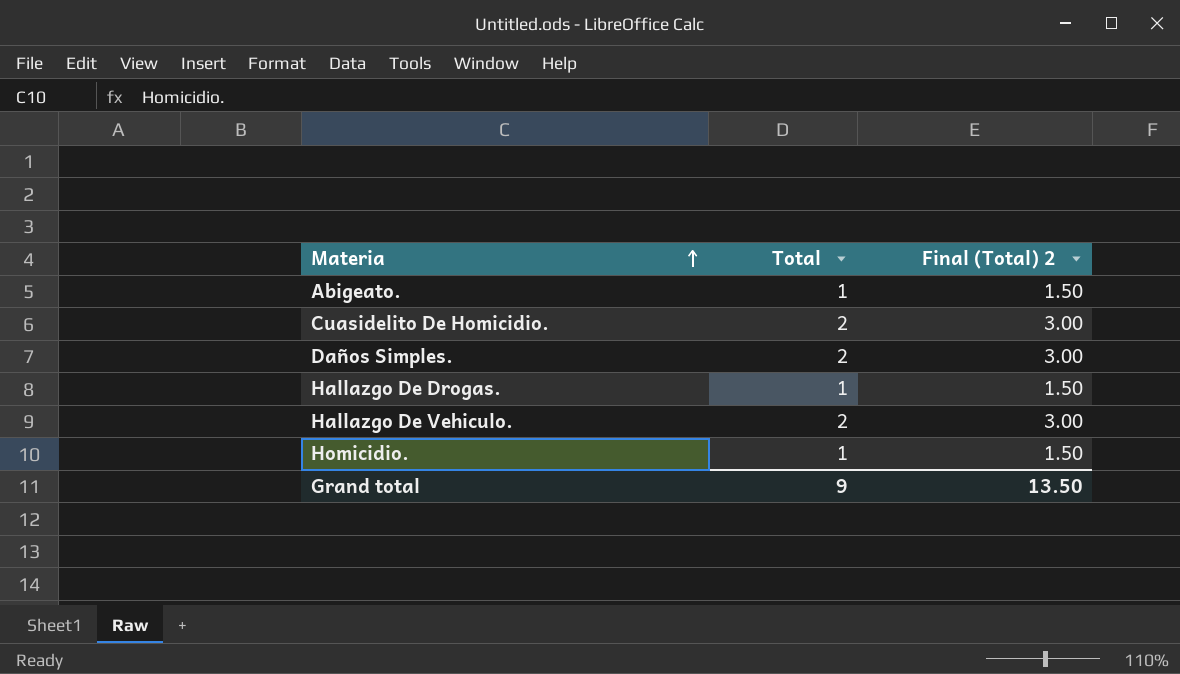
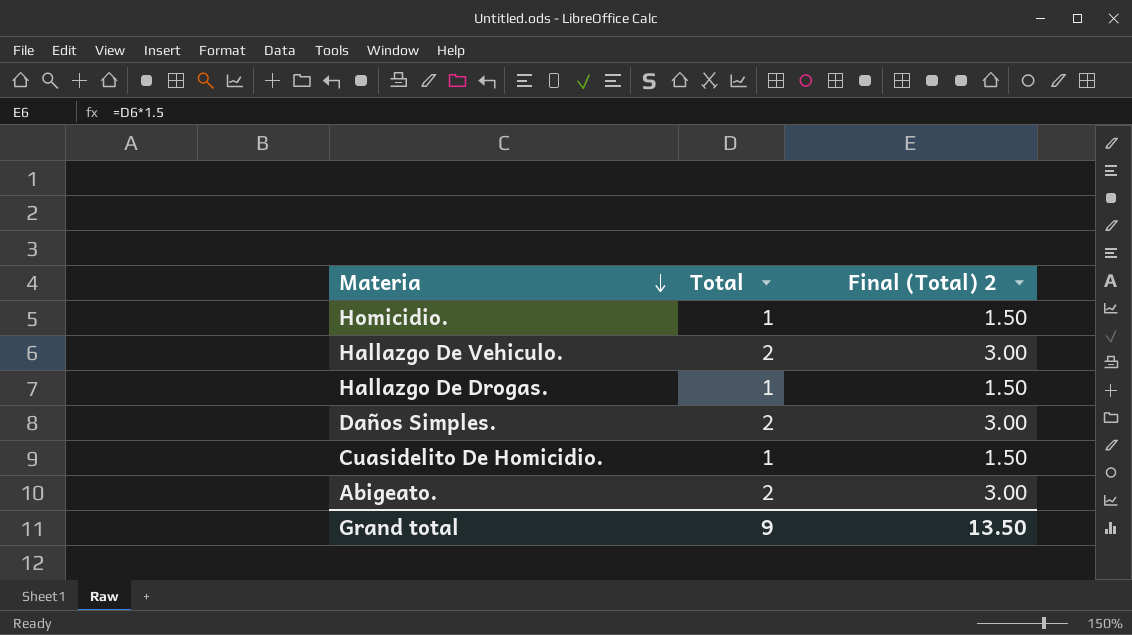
row order: Materia ascending -> Materia descending
Cuasidelito De Homicidio. | Total: 2 -> 1
Cuasidelito De Homicidio. | Final (Total) 2: 3.00 -> 1.50
Abigeato. | Total: 1 -> 2
Abigeato. | Final (Total) 2: 1.50 -> 3.00

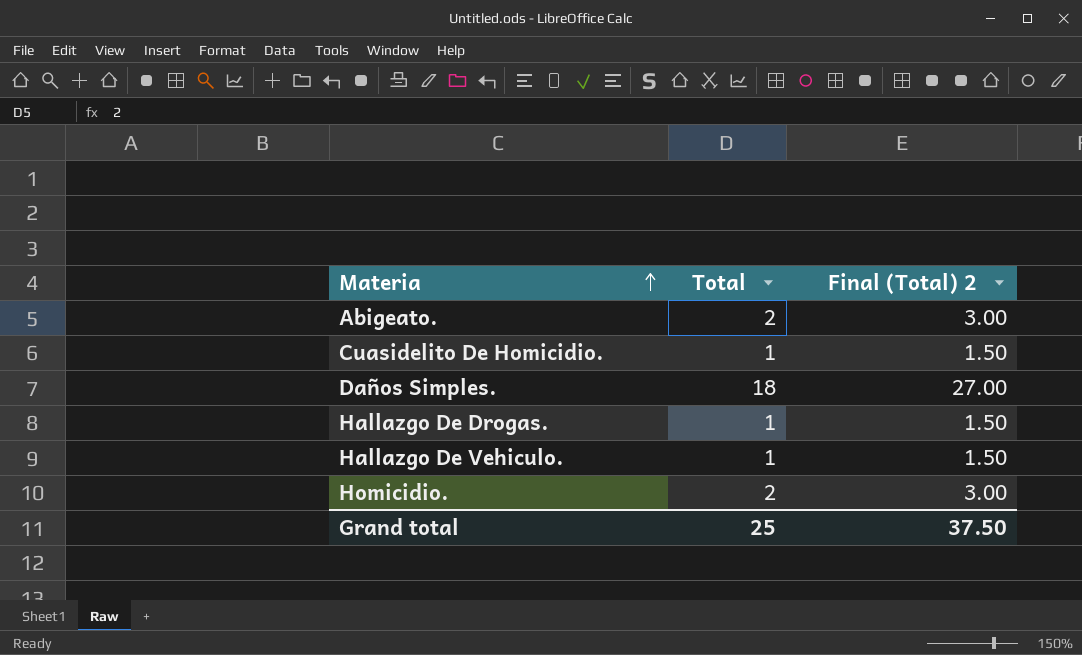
row order: Materia descending -> Materia ascending
Daños Simples. | Total: 2 -> 18
Daños Simples. | Final (Total) 2: 3.00 -> 27.00
Hallazgo De Vehiculo. | Total: 2 -> 1
Hallazgo De Vehiculo. | Final (Total) 2: 3.00 -> 1.50
Homicidio. | Total: 1 -> 2
Homicidio. | Final (Total) 2: 1.50 -> 3.00
Grand total | Total: 9 -> 25
Grand total | Final (Total) 2: 13.50 -> 37.50

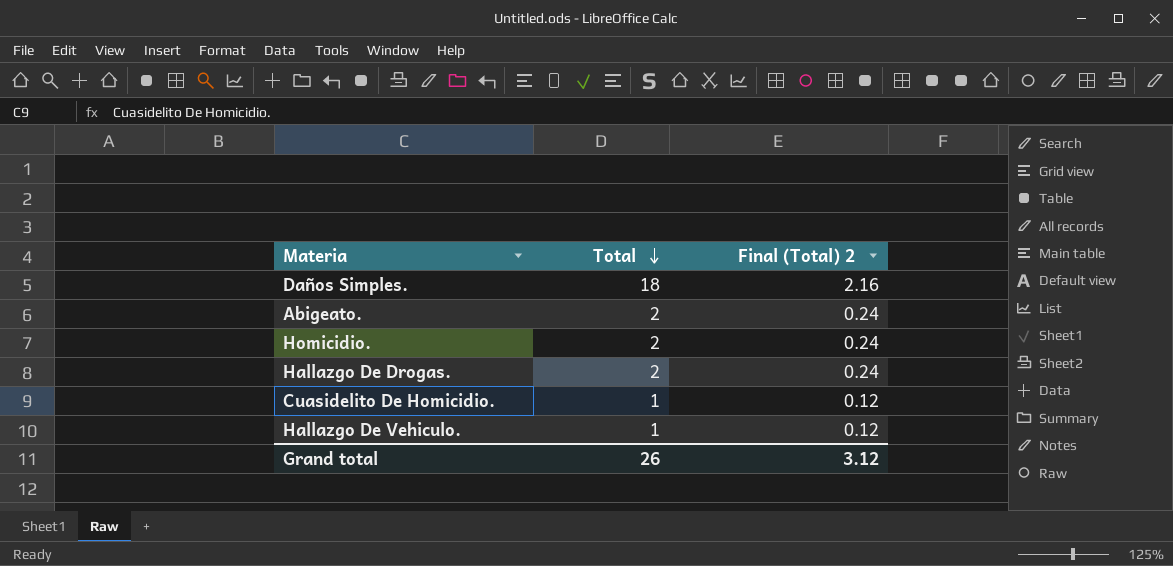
row order: Materia ascending -> Total descending
column Final (Total) 2 | formula: [Total] * 1.5 -> [Total] * 0.12
Hallazgo De Drogas. | Total: 1 -> 2
Grand total | Total: 25 -> 26
Grand total | Final (Total) 2: 37.50 -> 3.12

